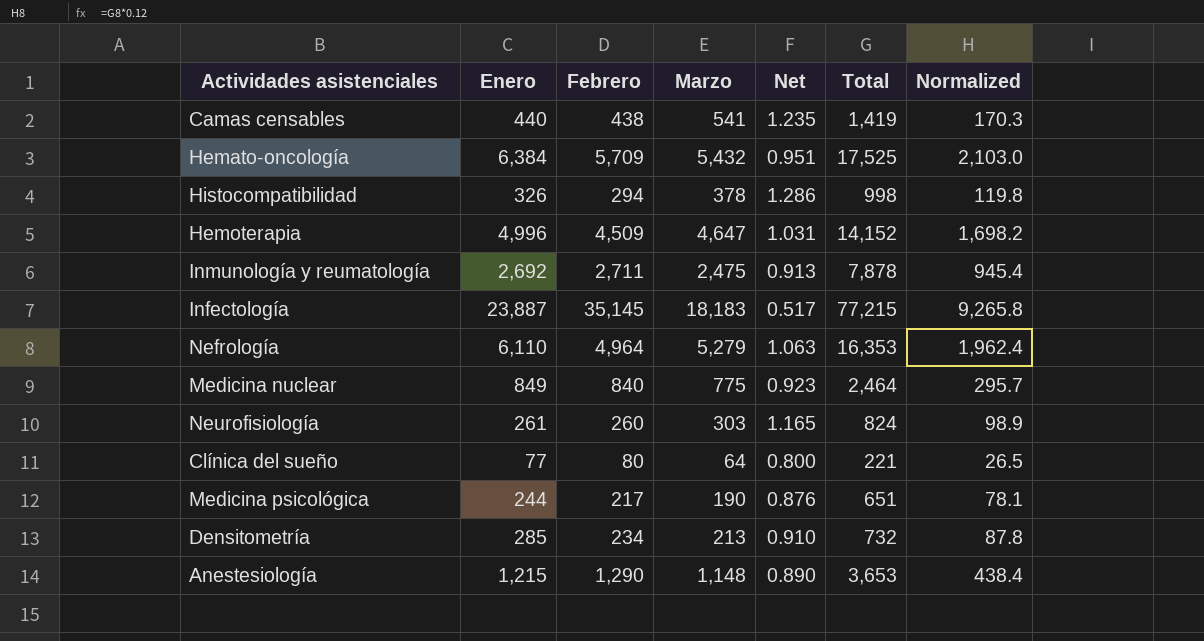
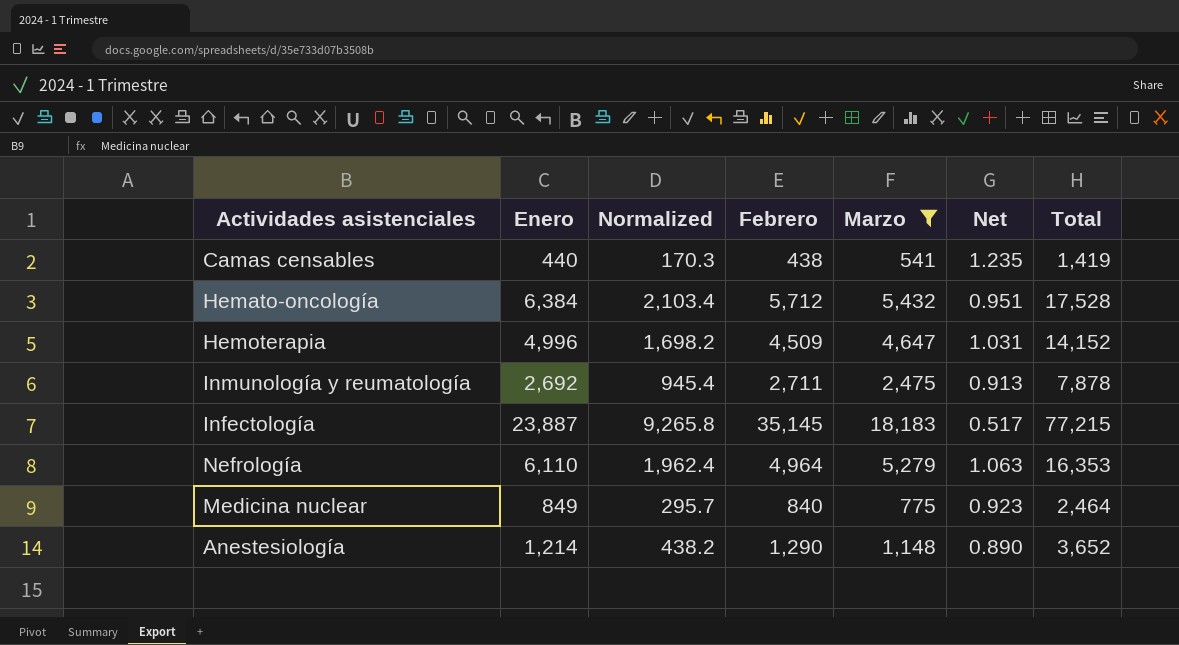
filter: none -> Marzo >= 541
column Normalized | position: 7 -> 3
Hemato-oncología | Normalized: 2,103.0 -> 2,103.4
Hemato-oncología | Febrero: 5,709 -> 5,712
Hemato-oncología | Total: 17,525 -> 17,528
Anestesiología | Enero: 1,215 -> 1,214
Anestesiología | Normalized: 438.4 -> 438.2
Anestesiología | Total: 3,653 -> 3,652

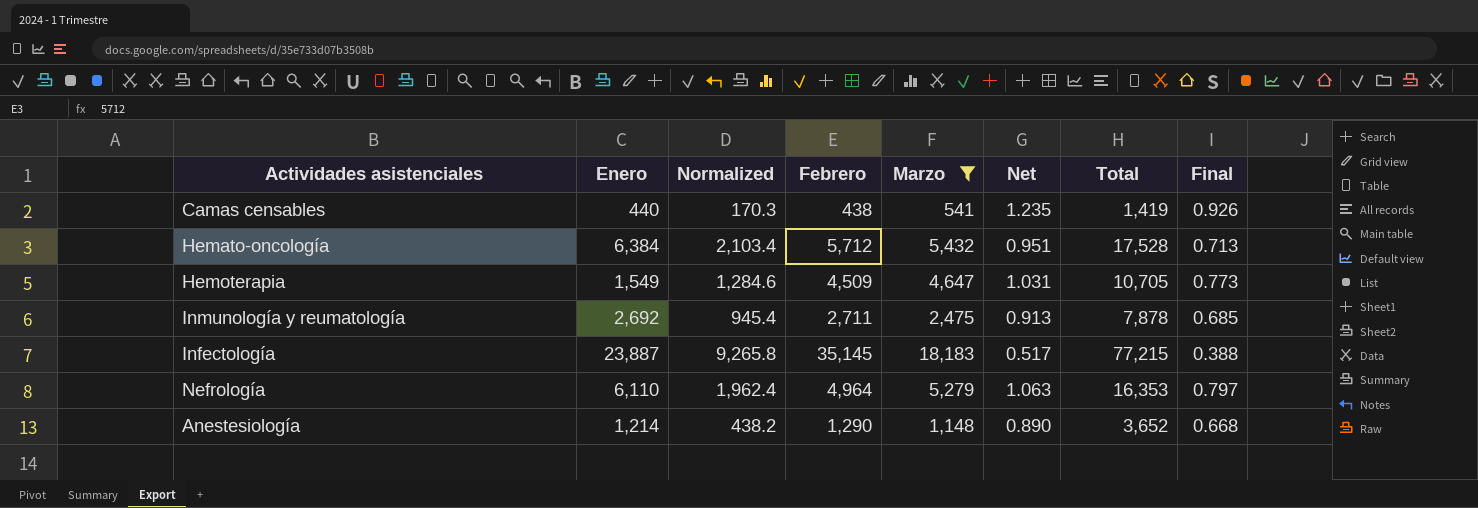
column Final | formula: none -> [Net] * 0.75
row Medicina nuclear: 849 | 295.7 | 840 | 775 | 0.923 | 2,464 -> none
Hemoterapia | Enero: 4,996 -> 1,549
Hemoterapia | Normalized: 1,698.2 -> 1,284.6
Hemoterapia | Total: 14,152 -> 10,705

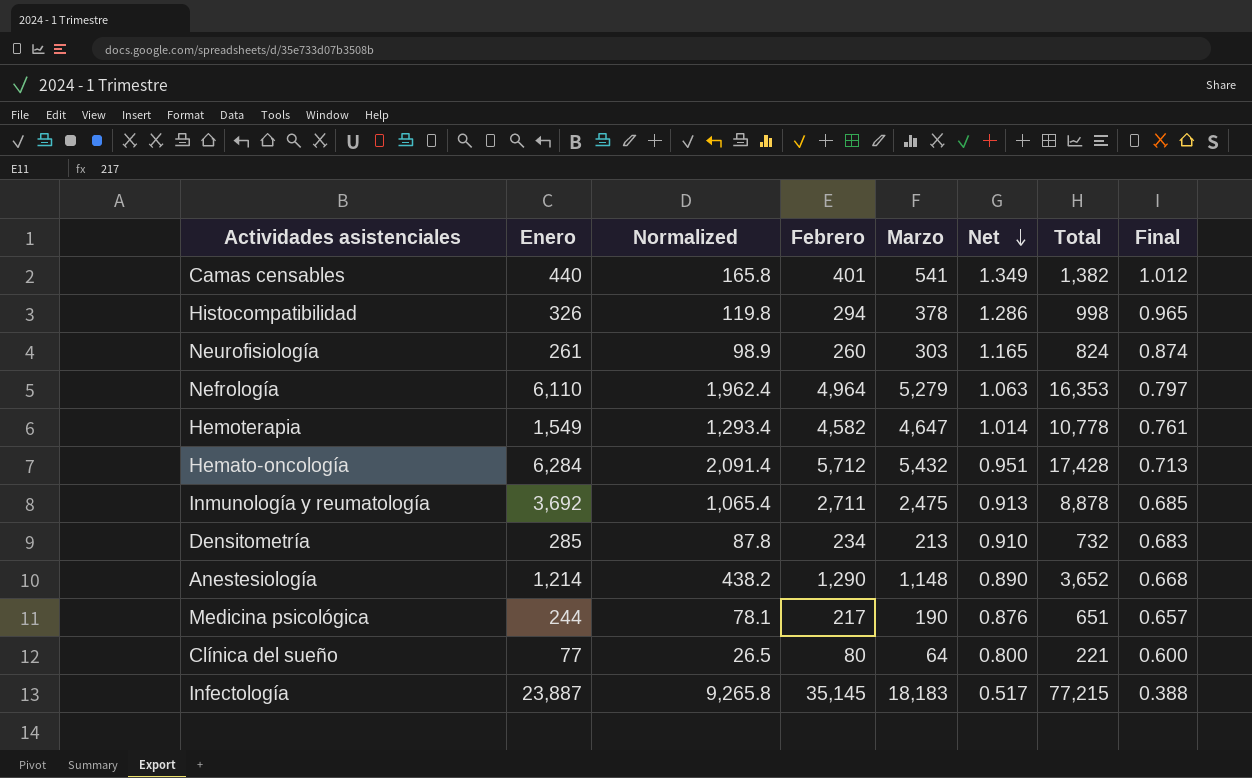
filter: Marzo >= 541 -> none
row order: none -> Net descending
Camas censables | Normalized: 170.3 -> 165.8
Camas censables | Febrero: 438 -> 401
Camas censables | Net: 1.235 -> 1.349
Camas censables | Total: 1,419 -> 1,382
Camas censables | Final: 0.926 -> 1.012
Hemoterapia | Normalized: 1,284.6 -> 1,293.4
Hemoterapia | Febrero: 4,509 -> 4,582
Hemoterapia | Net: 1.031 -> 1.014
Hemoterapia | Total: 10,705 -> 10,778
Hemoterapia | Final: 0.773 -> 0.761
Hemato-oncología | Enero: 6,384 -> 6,284
Hemato-oncología | Normalized: 2,103.4 -> 2,091.4
Hemato-oncología | Total: 17,528 -> 17,428
Inmunología y reumatología | Enero: 2,692 -> 3,692
Inmunología y reumatología | Normalized: 945.4 -> 1,065.4
Inmunología y reumatología | Total: 7,878 -> 8,878

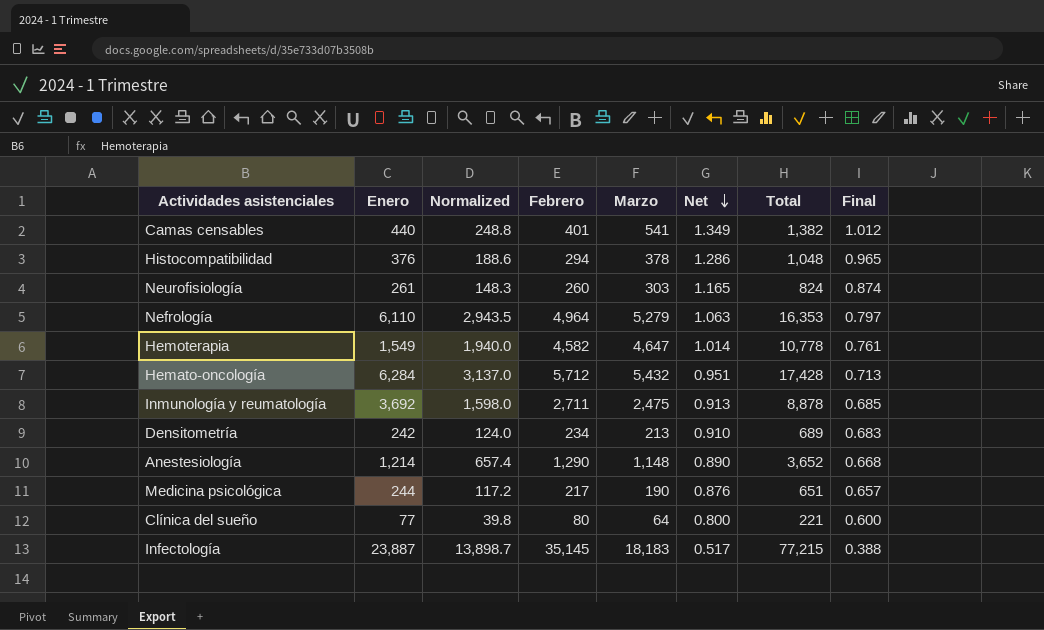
column Normalized | formula: [Total] * 0.12 -> [Total] * 0.18
Histocompatibilidad | Enero: 326 -> 376
Histocompatibilidad | Total: 998 -> 1,048
Densitometría | Enero: 285 -> 242
Densitometría | Total: 732 -> 689

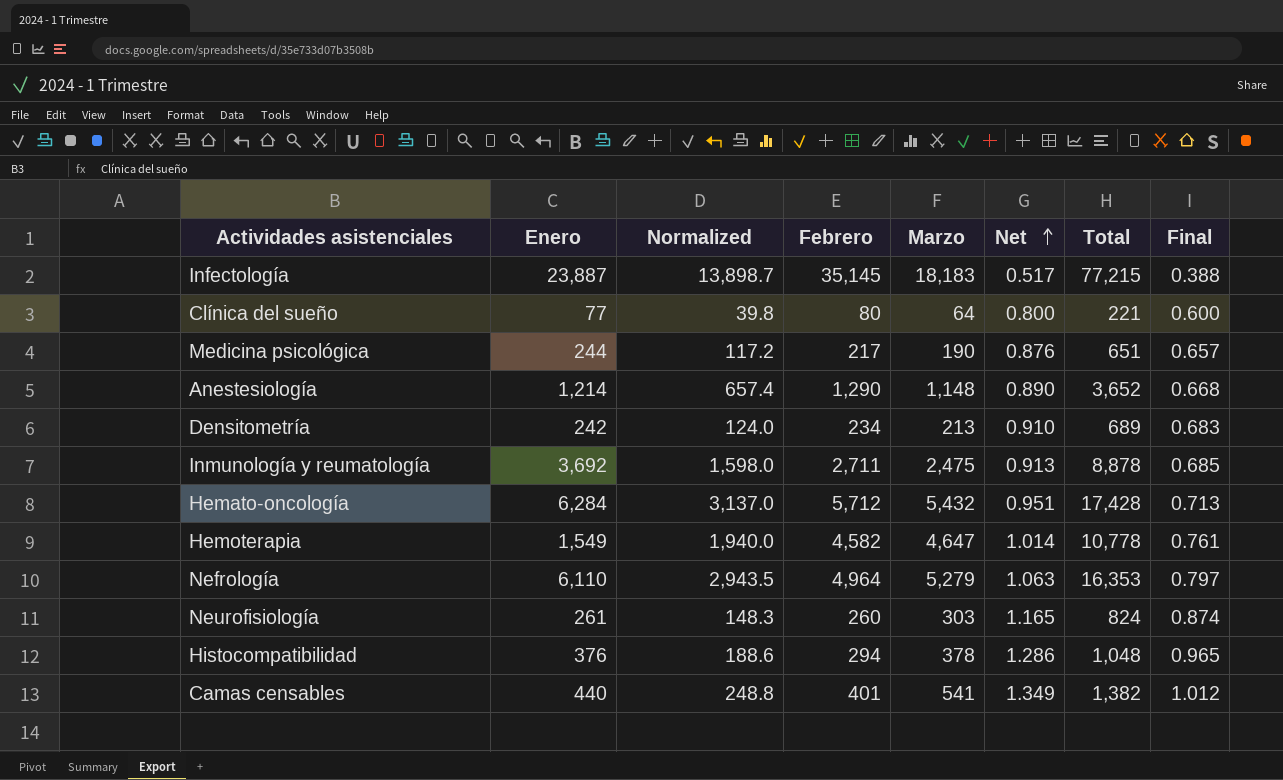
row order: Net descending -> Net ascending

